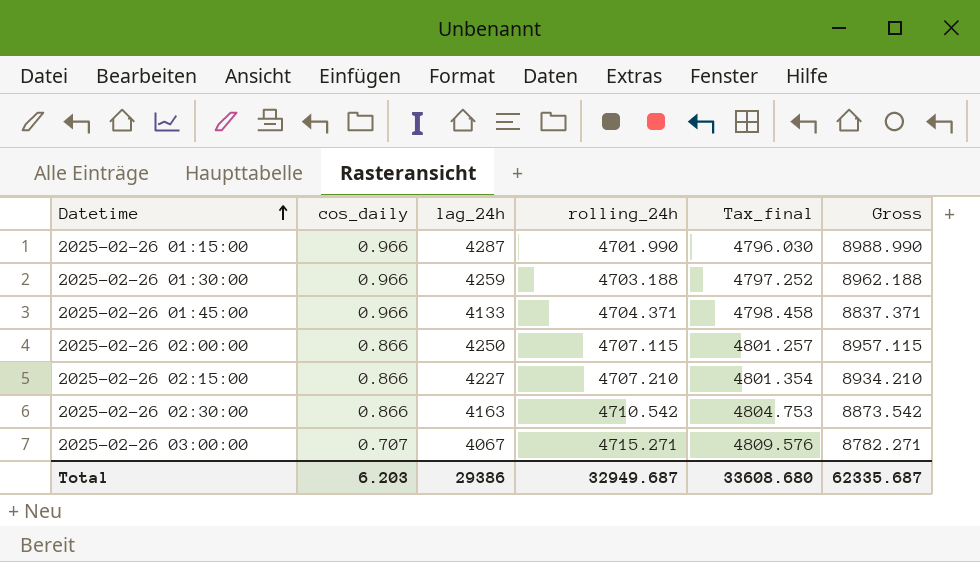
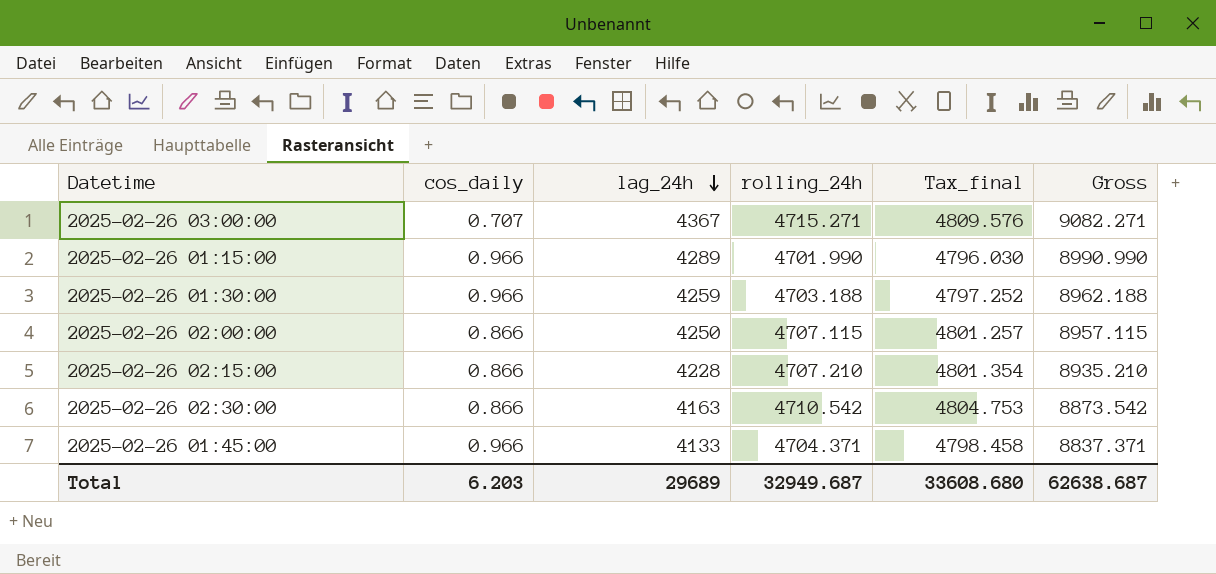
row order: Datetime ascending -> lag_24h descending
2025-02-26 03:00:00 | lag_24h: 4067 -> 4367
2025-02-26 03:00:00 | Gross: 8782.271 -> 9082.271
2025-02-26 01:15:00 | lag_24h: 4287 -> 4289
2025-02-26 01:15:00 | Gross: 8988.990 -> 8990.990
2025-02-26 02:15:00 | lag_24h: 4227 -> 4228
2025-02-26 02:15:00 | Gross: 8934.210 -> 8935.210
Total | lag_24h: 29386 -> 29689
Total | Gross: 62335.687 -> 62638.687

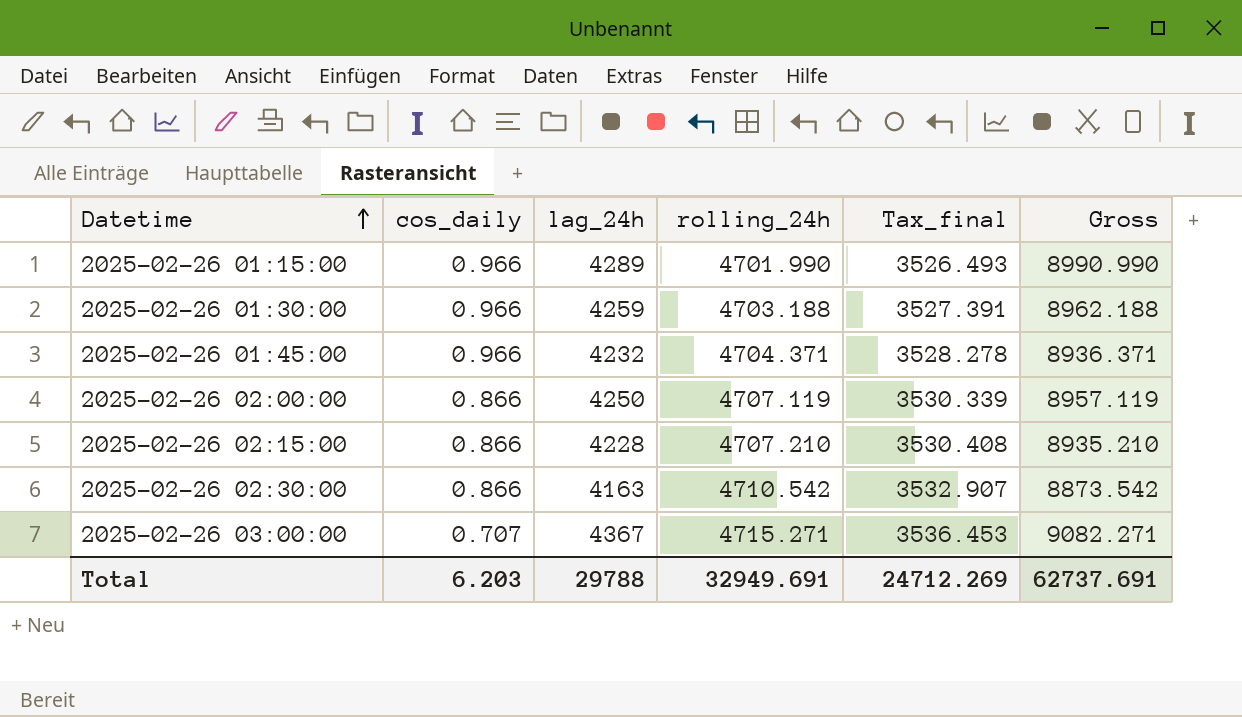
row order: lag_24h descending -> Datetime ascending
column Tax_final | formula: [rolling_24h] * 1.02 -> [rolling_24h] * 0.75
2025-02-26 01:45:00 | lag_24h: 4133 -> 4232
2025-02-26 01:45:00 | Gross: 8837.371 -> 8936.371
2025-02-26 02:00:00 | rolling_24h: 4707.115 -> 4707.119
2025-02-26 02:00:00 | Gross: 8957.115 -> 8957.119
Total | lag_24h: 29689 -> 29788
Total | rolling_24h: 32949.687 -> 32949.691
Total | Tax_final: 33608.680 -> 24712.269
Total | Gross: 62638.687 -> 62737.691

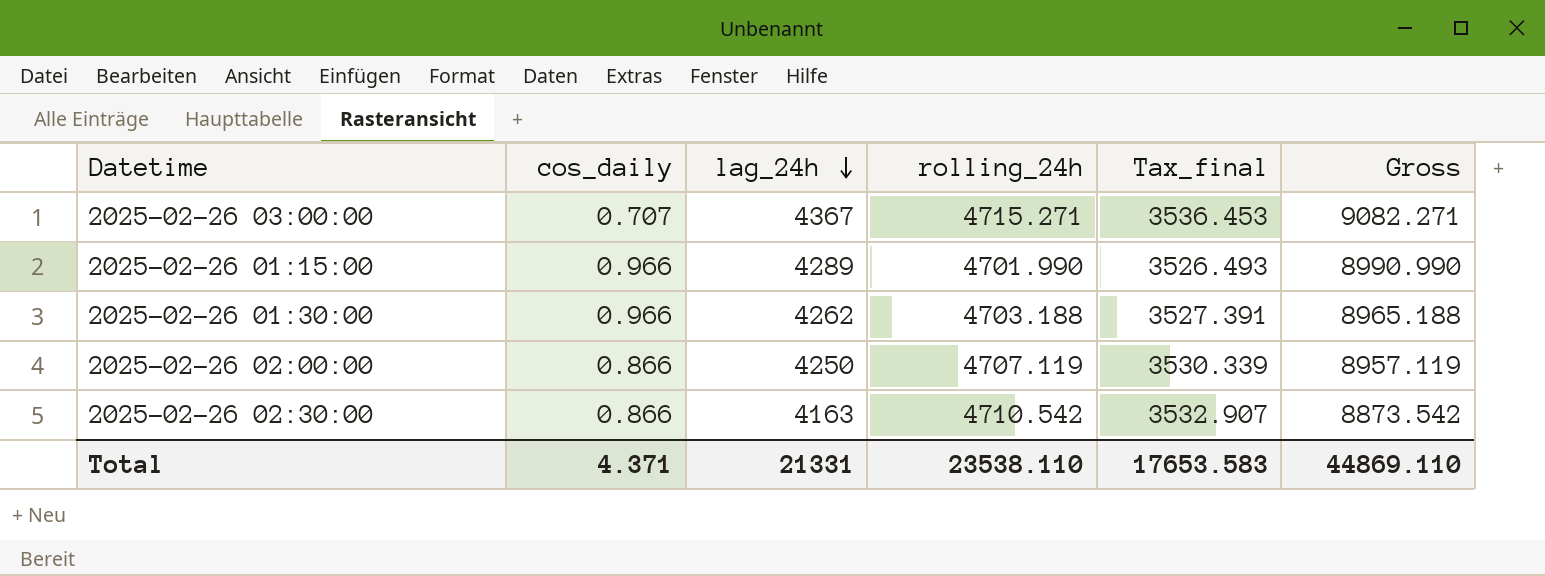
row order: Datetime ascending -> lag_24h descending
row 2025-02-26 01:45:00: 0.966 | 4232 | 4704.371 | 3528.278 | 8936.371 -> none
row 2025-02-26 02:15:00: 0.866 | 4228 | 4707.210 | 3530.408 | 8935.210 -> none
2025-02-26 01:30:00 | lag_24h: 4259 -> 4262
2025-02-26 01:30:00 | Gross: 8962.188 -> 8965.188
Total | cos_daily: 6.203 -> 4.371
Total | lag_24h: 29788 -> 21331
Total | rolling_24h: 32949.691 -> 23538.110
Total | Tax_final: 24712.269 -> 17653.583
Total | Gross: 62737.691 -> 44869.110

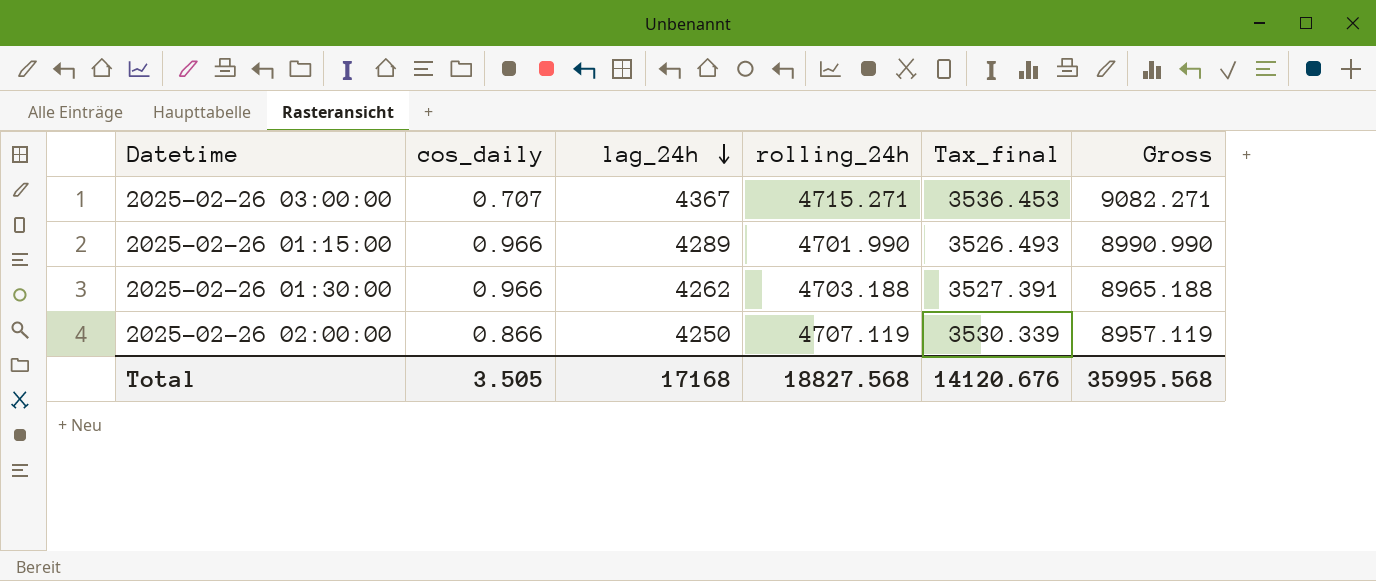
row 2025-02-26 02:30:00: 0.866 | 4163 | 4710.542 | 3532.907 | 8873.542 -> none
Total | cos_daily: 4.371 -> 3.505
Total | lag_24h: 21331 -> 17168
Total | rolling_24h: 23538.110 -> 18827.568
Total | Tax_final: 17653.583 -> 14120.676
Total | Gross: 44869.110 -> 35995.568

